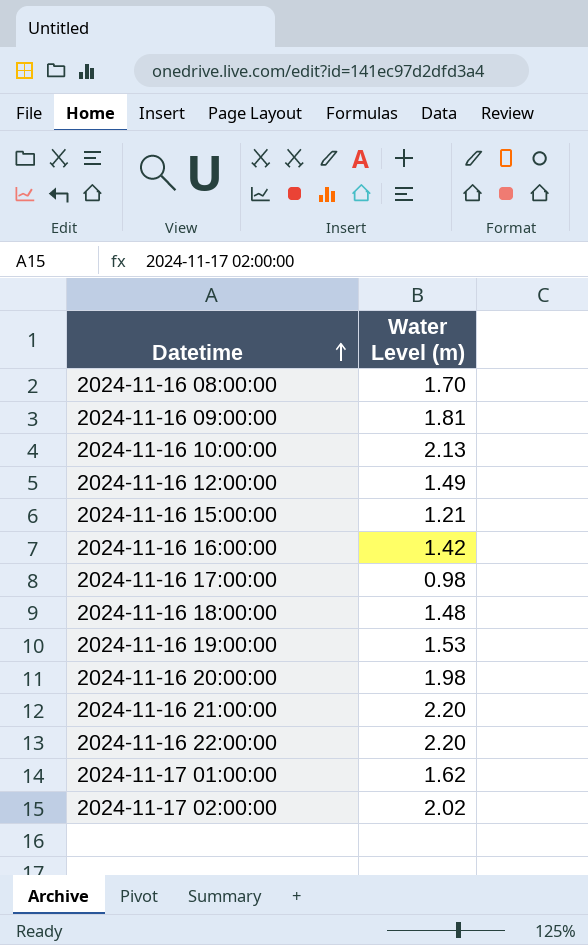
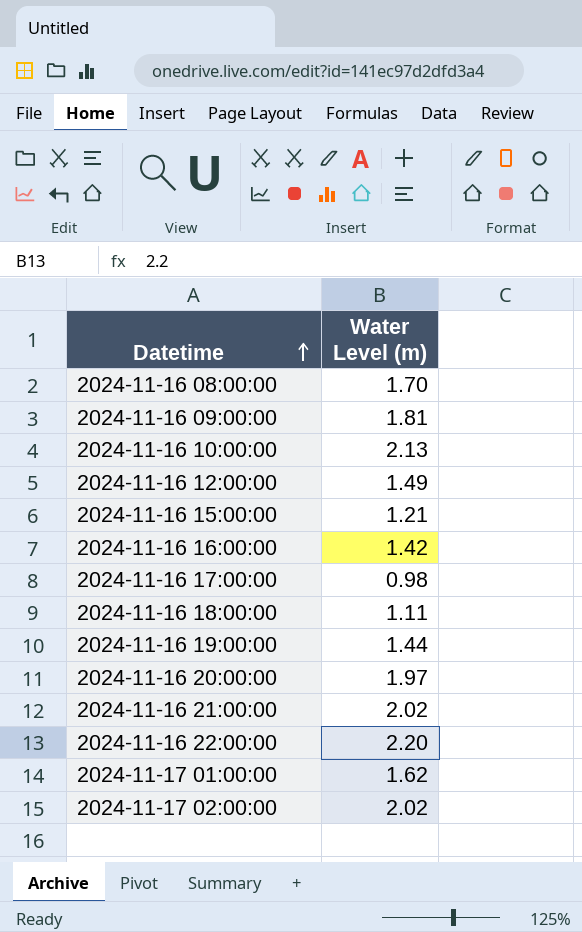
2024-11-16 18:00:00 | Water Level (m): 1.48 -> 1.11
2024-11-16 19:00:00 | Water Level (m): 1.53 -> 1.44
2024-11-16 20:00:00 | Water Level (m): 1.98 -> 1.97
2024-11-16 21:00:00 | Water Level (m): 2.20 -> 2.02

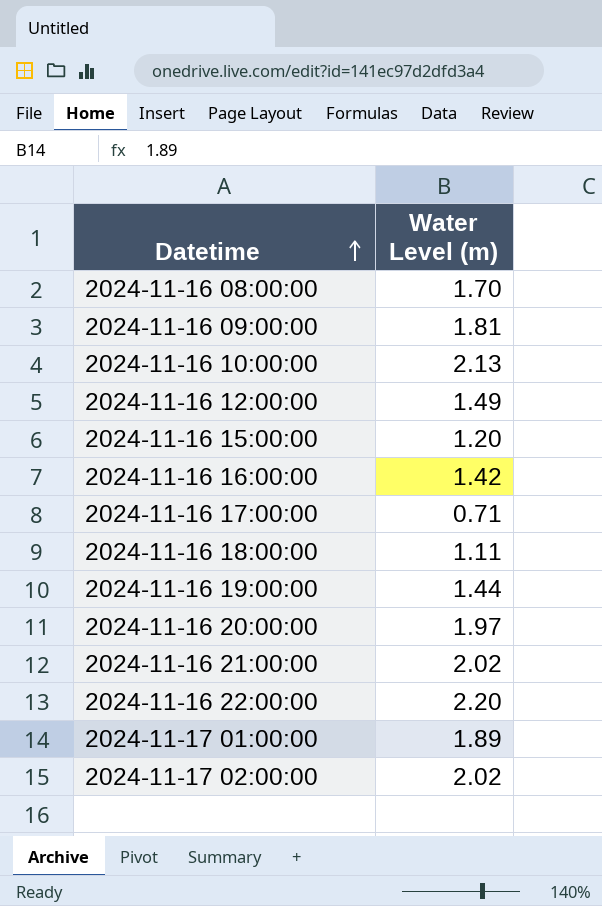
2024-11-16 15:00:00 | Water Level (m): 1.21 -> 1.20
2024-11-16 17:00:00 | Water Level (m): 0.98 -> 0.71
2024-11-17 01:00:00 | Water Level (m): 1.62 -> 1.89

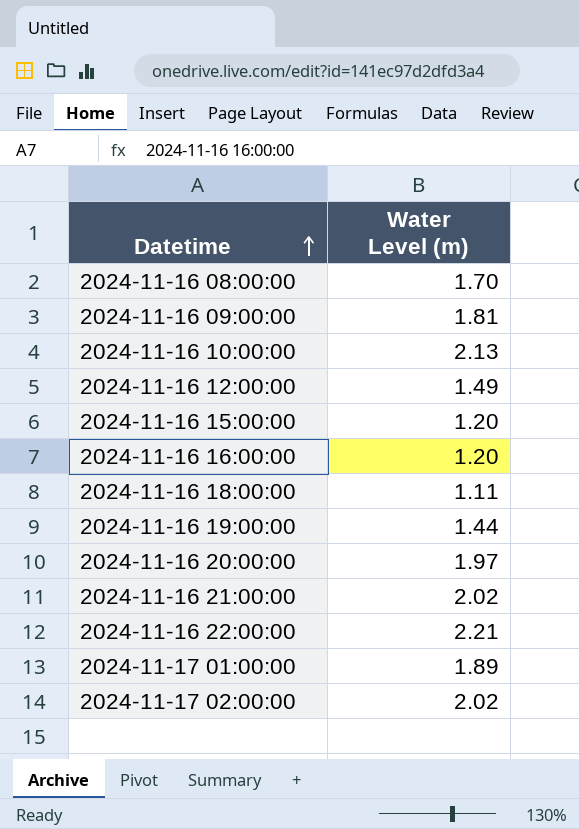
row 2024-11-16 17:00:00: 0.71 -> none
2024-11-16 16:00:00 | Water Level (m): 1.42 -> 1.20
2024-11-16 22:00:00 | Water Level (m): 2.20 -> 2.21

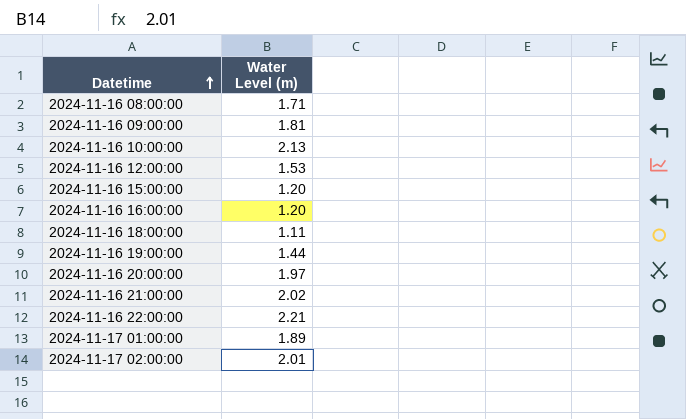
2024-11-16 08:00:00 | Water Level (m): 1.70 -> 1.71
2024-11-16 12:00:00 | Water Level (m): 1.49 -> 1.53
2024-11-17 02:00:00 | Water Level (m): 2.02 -> 2.01

